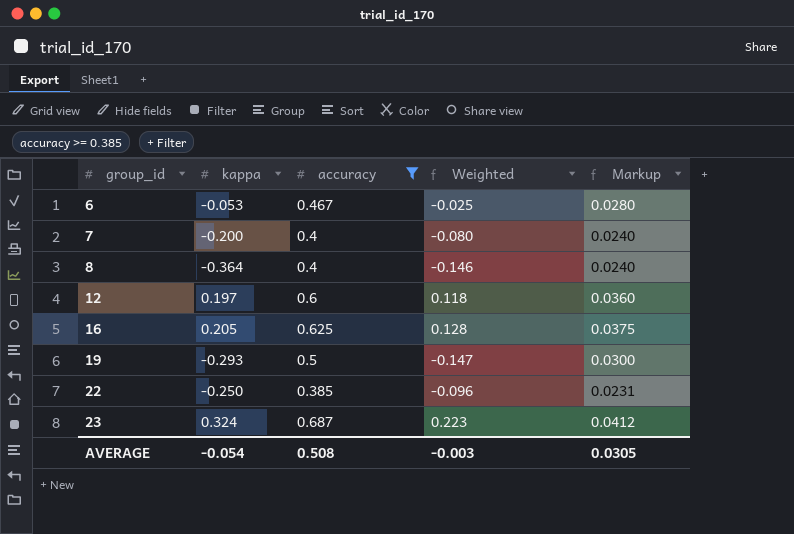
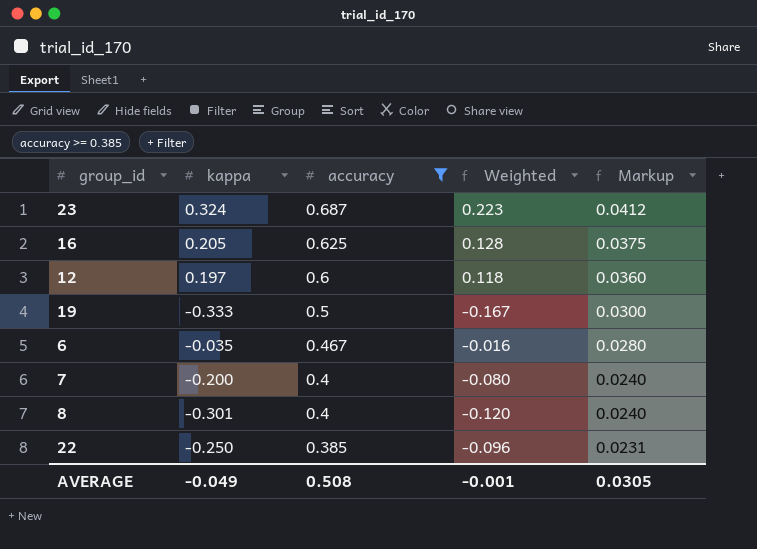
row order: group_id ascending -> accuracy descending
19 | kappa: -0.293 -> -0.333
19 | Weighted: -0.147 -> -0.167
6 | kappa: -0.053 -> -0.035
6 | Weighted: -0.025 -> -0.016
8 | kappa: -0.364 -> -0.301
8 | Weighted: -0.146 -> -0.120
AVERAGE | kappa: -0.054 -> -0.049
AVERAGE | Weighted: -0.003 -> -0.001

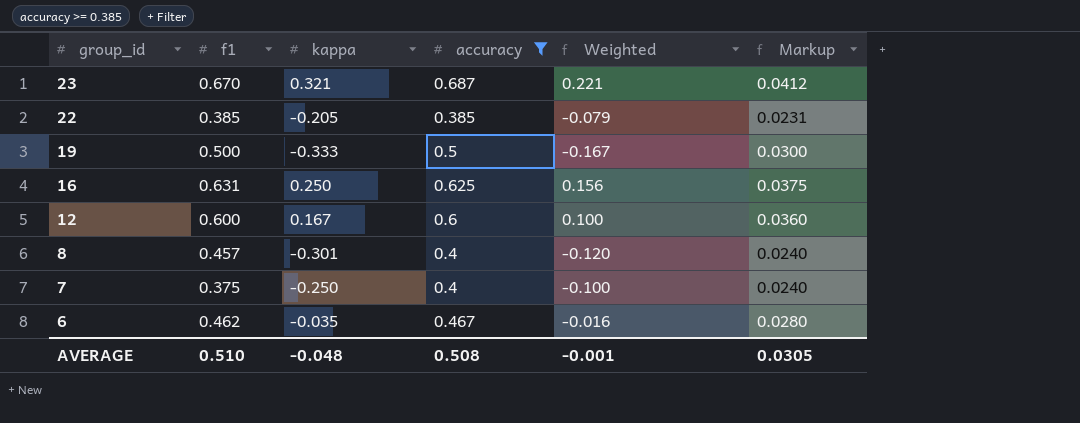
row order: accuracy descending -> group_id descending
column f1 | position: none -> 2
23 | kappa: 0.324 -> 0.321
23 | Weighted: 0.223 -> 0.221
22 | kappa: -0.250 -> -0.205
22 | Weighted: -0.096 -> -0.079
16 | kappa: 0.205 -> 0.250
16 | Weighted: 0.128 -> 0.156
12 | kappa: 0.197 -> 0.167
12 | Weighted: 0.118 -> 0.100
7 | kappa: -0.200 -> -0.250
7 | Weighted: -0.080 -> -0.100
AVERAGE | kappa: -0.049 -> -0.048

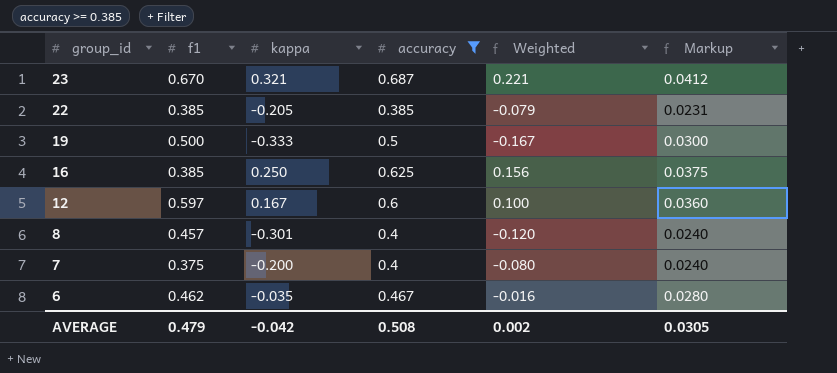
16 | f1: 0.631 -> 0.385
12 | f1: 0.600 -> 0.597
7 | kappa: -0.250 -> -0.200
7 | Weighted: -0.100 -> -0.080
AVERAGE | f1: 0.510 -> 0.479
AVERAGE | kappa: -0.048 -> -0.042
AVERAGE | Weighted: -0.001 -> 0.002

